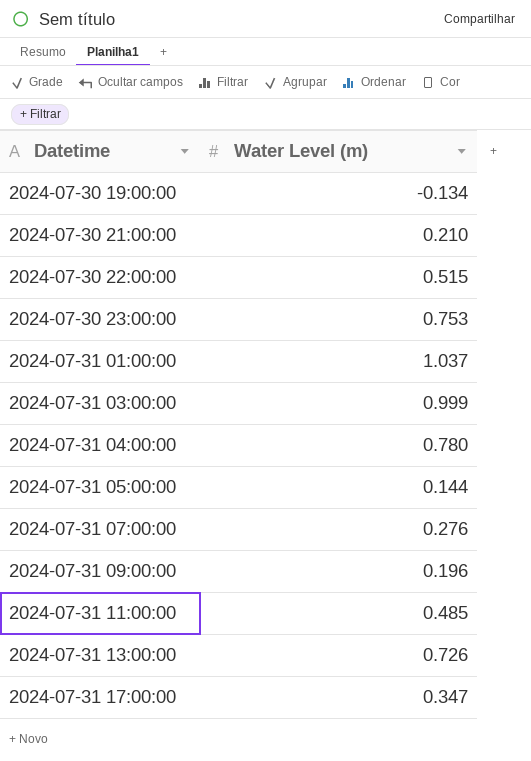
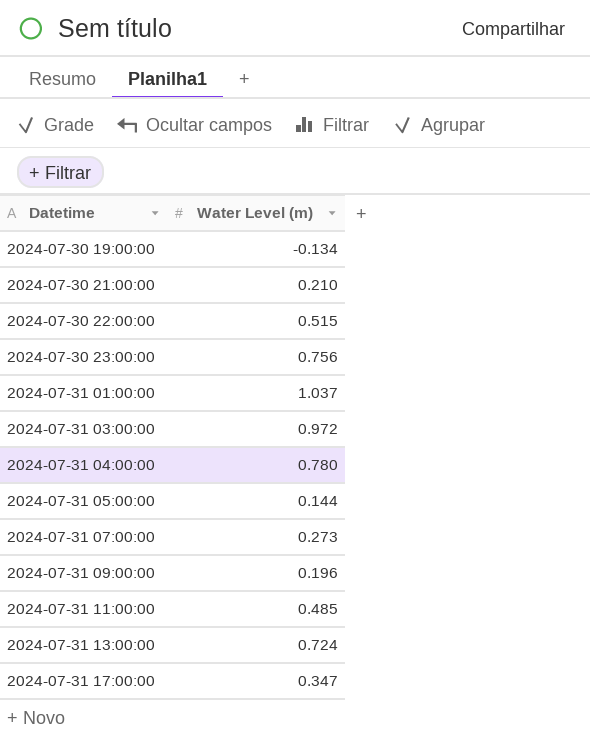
2024-07-30 23:00:00 | Water Level (m): 0.753 -> 0.756
2024-07-31 03:00:00 | Water Level (m): 0.999 -> 0.972
2024-07-31 07:00:00 | Water Level (m): 0.276 -> 0.273
2024-07-31 13:00:00 | Water Level (m): 0.726 -> 0.724

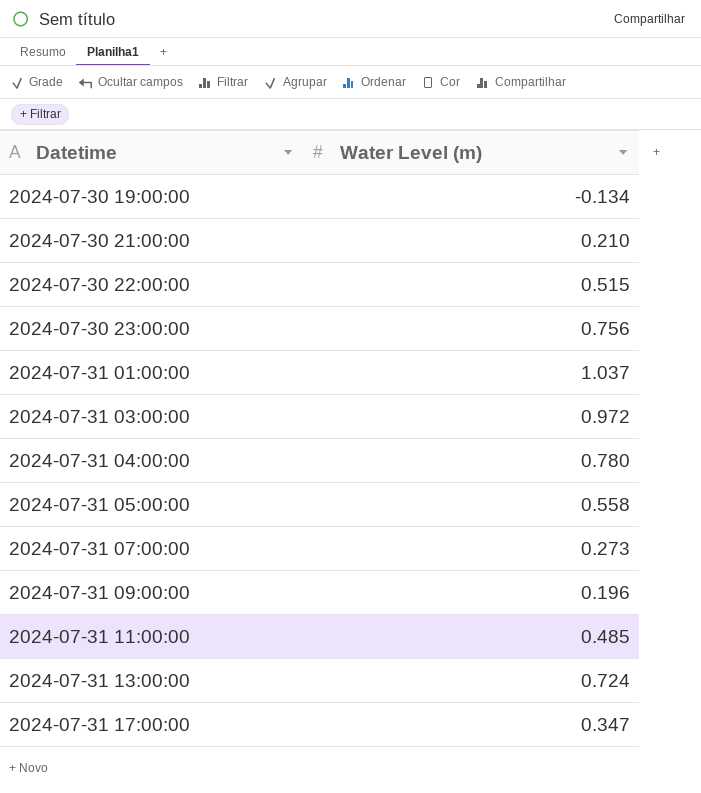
2024-07-31 05:00:00 | Water Level (m): 0.144 -> 0.558

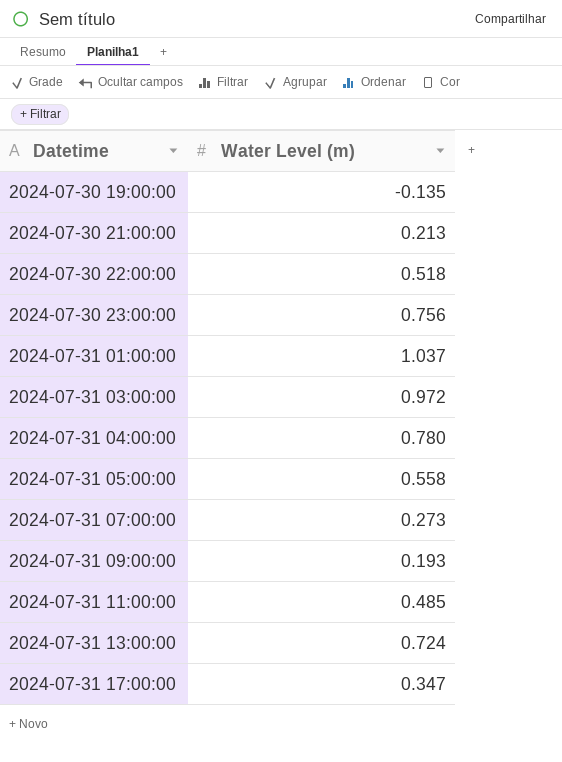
2024-07-30 19:00:00 | Water Level (m): -0.134 -> -0.135
2024-07-30 21:00:00 | Water Level (m): 0.210 -> 0.213
2024-07-30 22:00:00 | Water Level (m): 0.515 -> 0.518
2024-07-31 09:00:00 | Water Level (m): 0.196 -> 0.193

